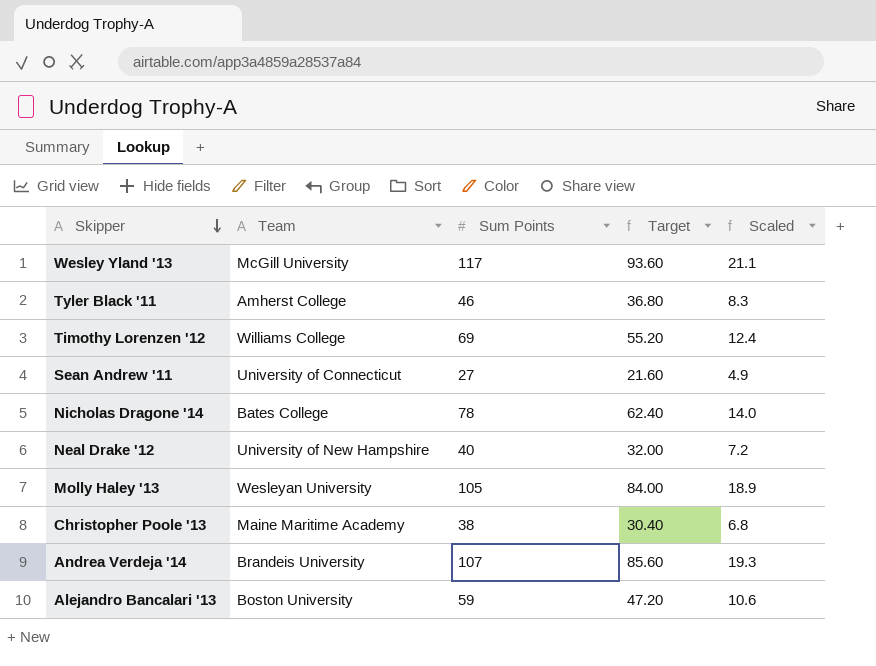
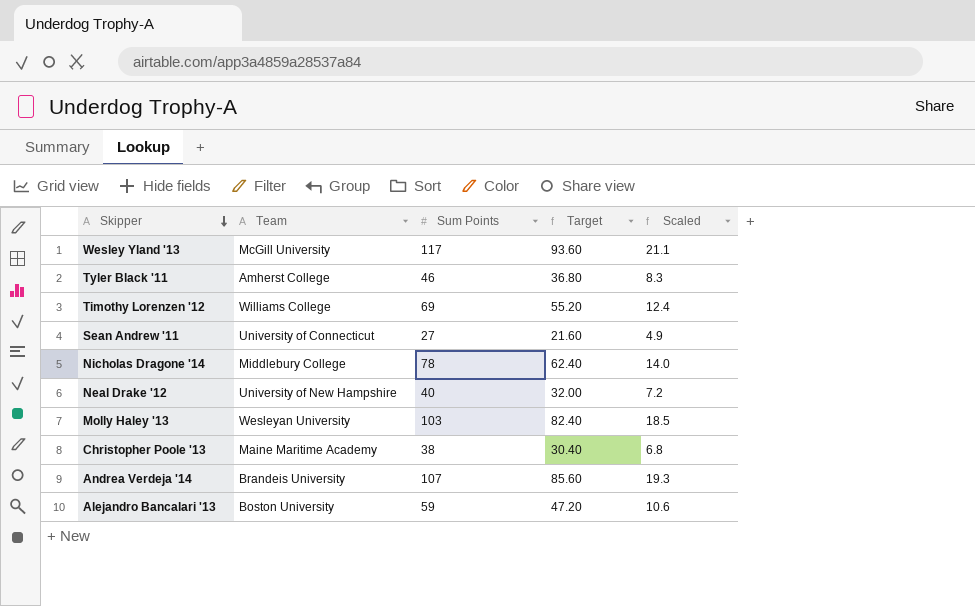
Nicholas Dragone '14 | Team: Bates College -> Middlebury College
Molly Haley '13 | Sum Points: 105 -> 103
Molly Haley '13 | Target: 84.00 -> 82.40
Molly Haley '13 | Scaled: 18.9 -> 18.5

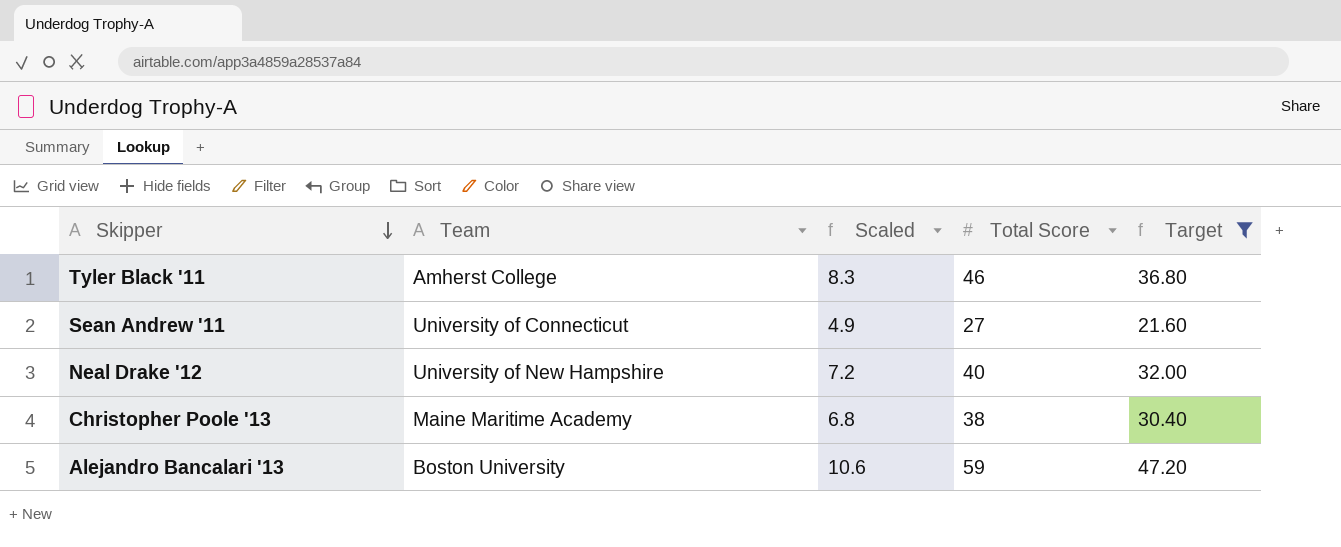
filter: none -> Target <= 47.20
column Scaled | position: 5 -> 3
column name: Sum Points -> Total Score

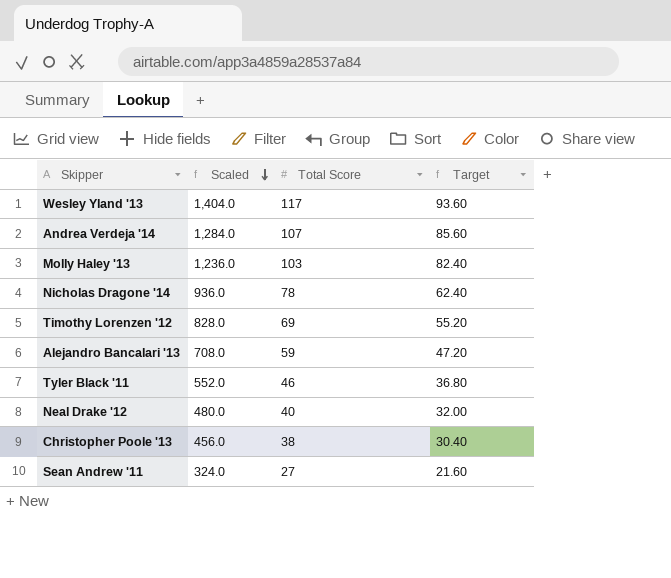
filter: Target <= 47.20 -> none
row order: Skipper descending -> Scaled descending
column Team | position: 2 -> none
column Scaled | formula: [Total Score] * 0.18 -> [Total Score] * 12

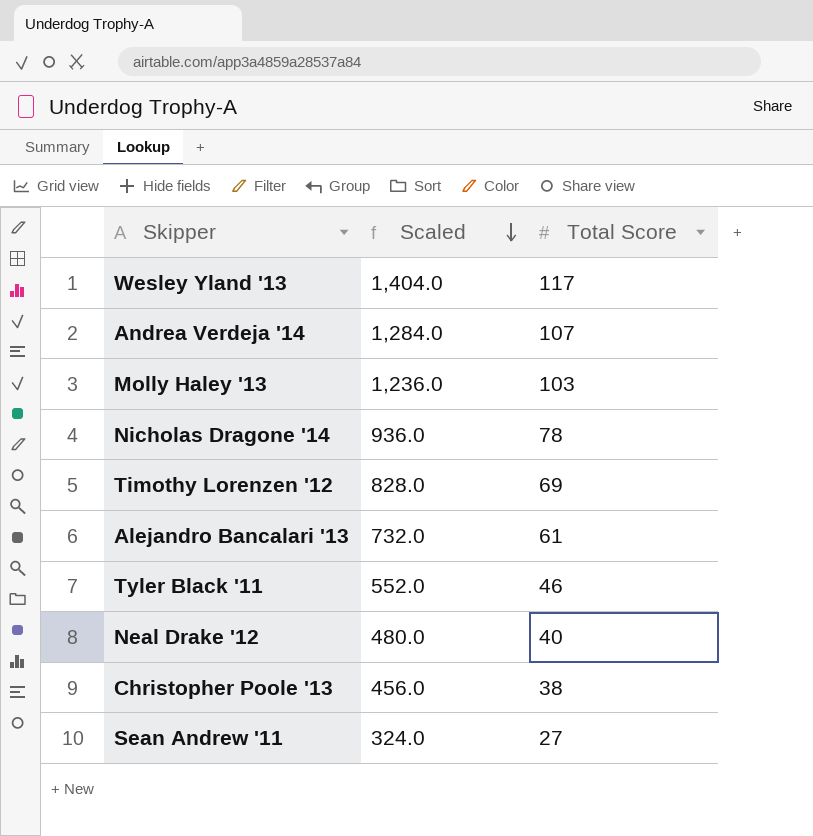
column Target | formula: [Total Score] * 0.8 -> none
Alejandro Bancalari '13 | Scaled: 708.0 -> 732.0
Alejandro Bancalari '13 | Total Score: 59 -> 61

